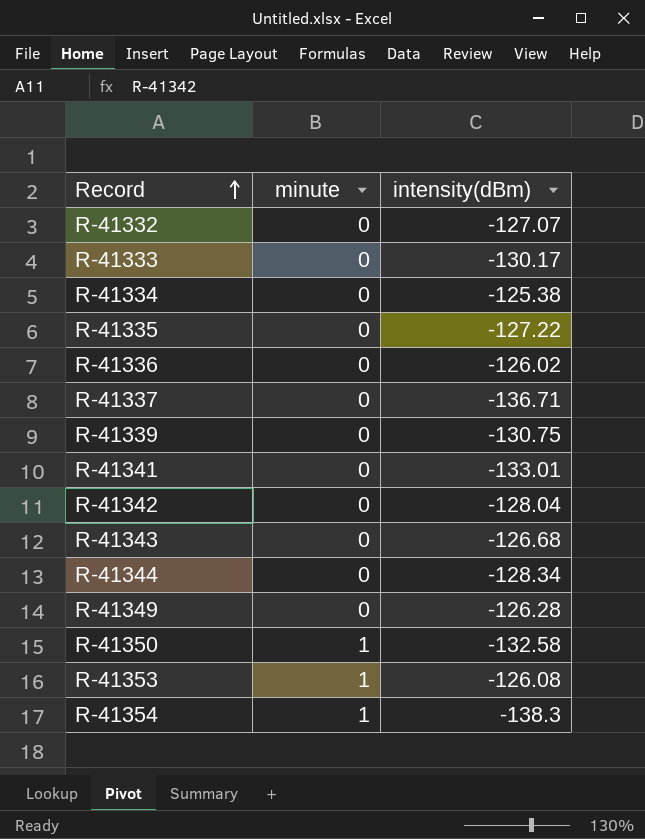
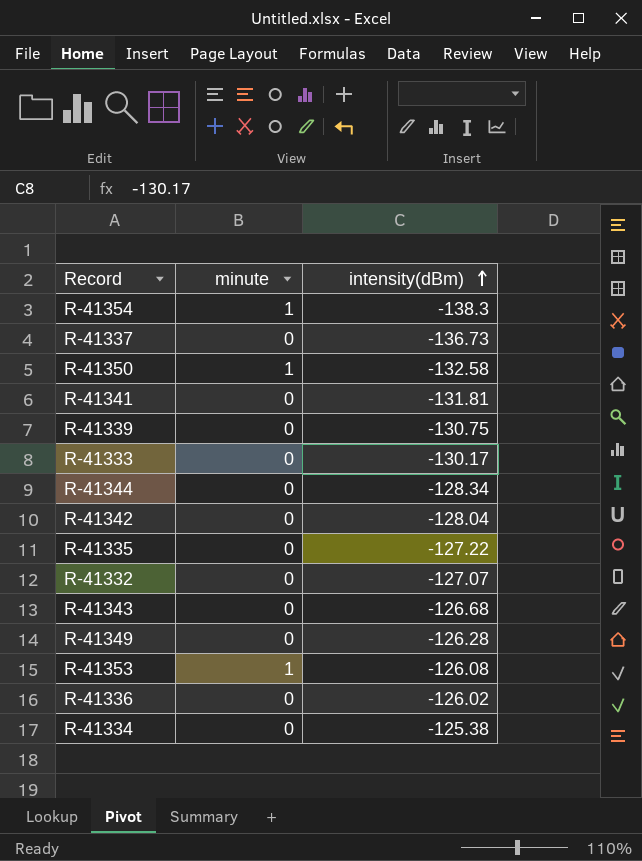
row order: Record ascending -> intensity(dBm) ascending
R-41337 | intensity(dBm): -136.71 -> -136.73
R-41341 | intensity(dBm): -133.01 -> -131.81

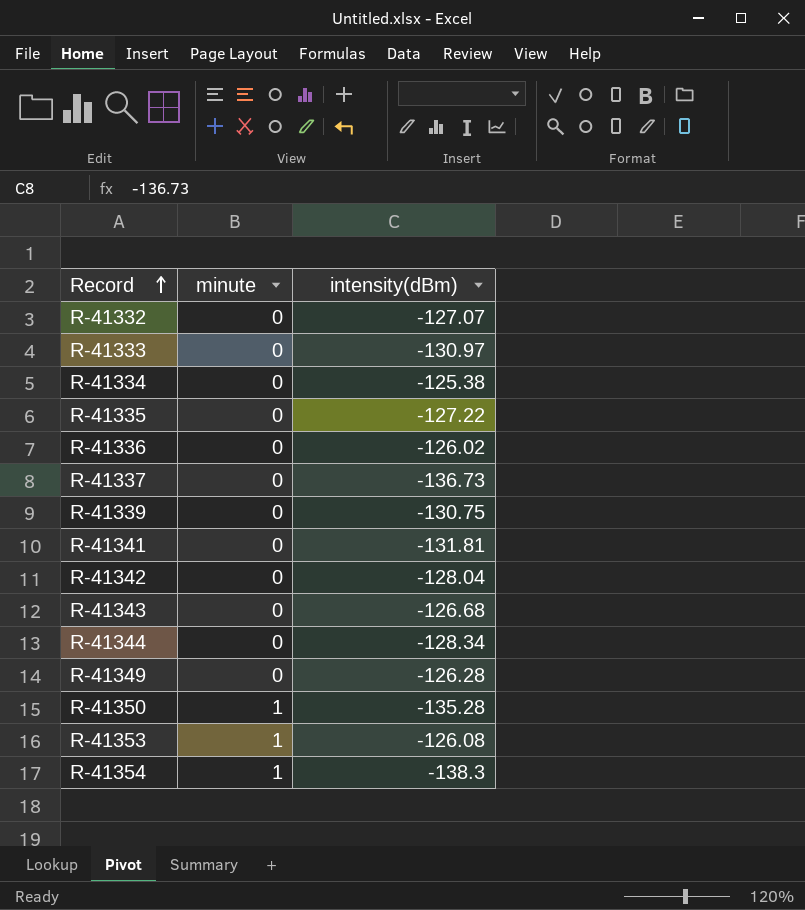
row order: intensity(dBm) ascending -> Record ascending
R-41333 | intensity(dBm): -130.17 -> -130.97
R-41350 | intensity(dBm): -132.58 -> -135.28

